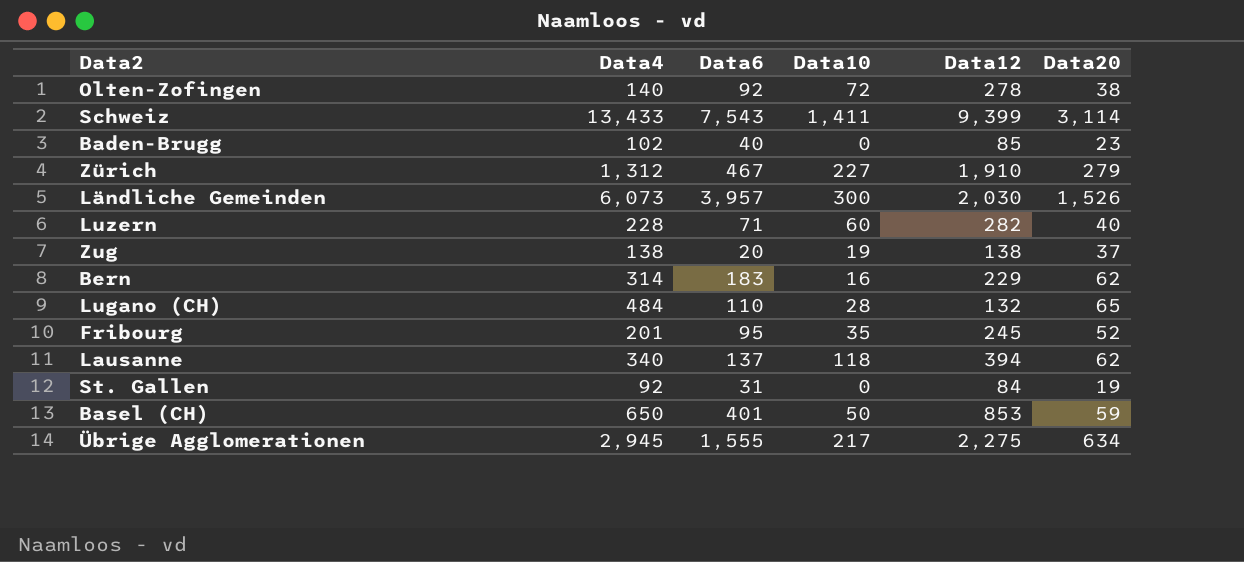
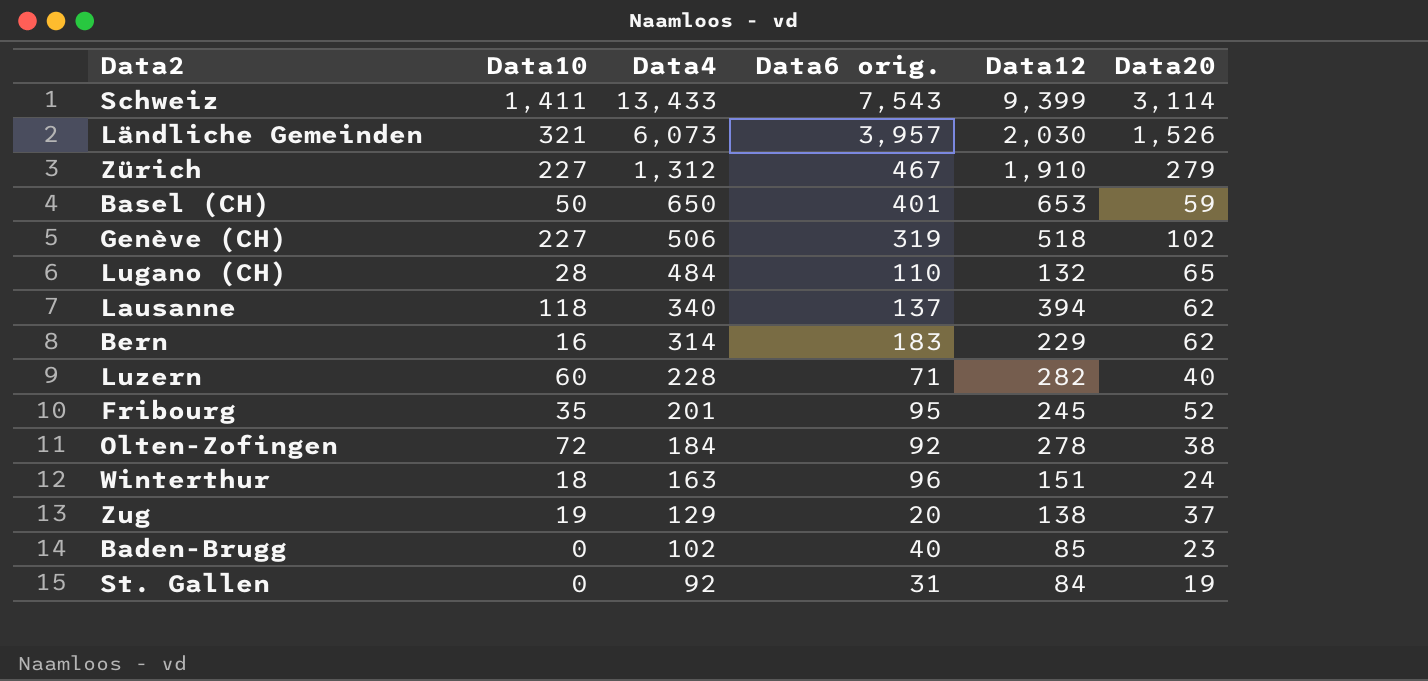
row order: none -> Data4 descending
column Data10 | position: 4 -> 2
column name: Data6 -> Data6 orig.
row Übrige Agglomerationen: 2,945 | 1,555 | 217 | 2,275 | 634 -> none
Ländliche Gemeinden | Data10: 300 -> 321
Basel (CH) | Data12: 853 -> 653
row Genève (CH): none -> 227 | 506 | 319 | 518 | 102
Olten-Zofingen | Data4: 140 -> 184
row Winterthur: none -> 18 | 163 | 96 | 151 | 24
Zug | Data4: 138 -> 129

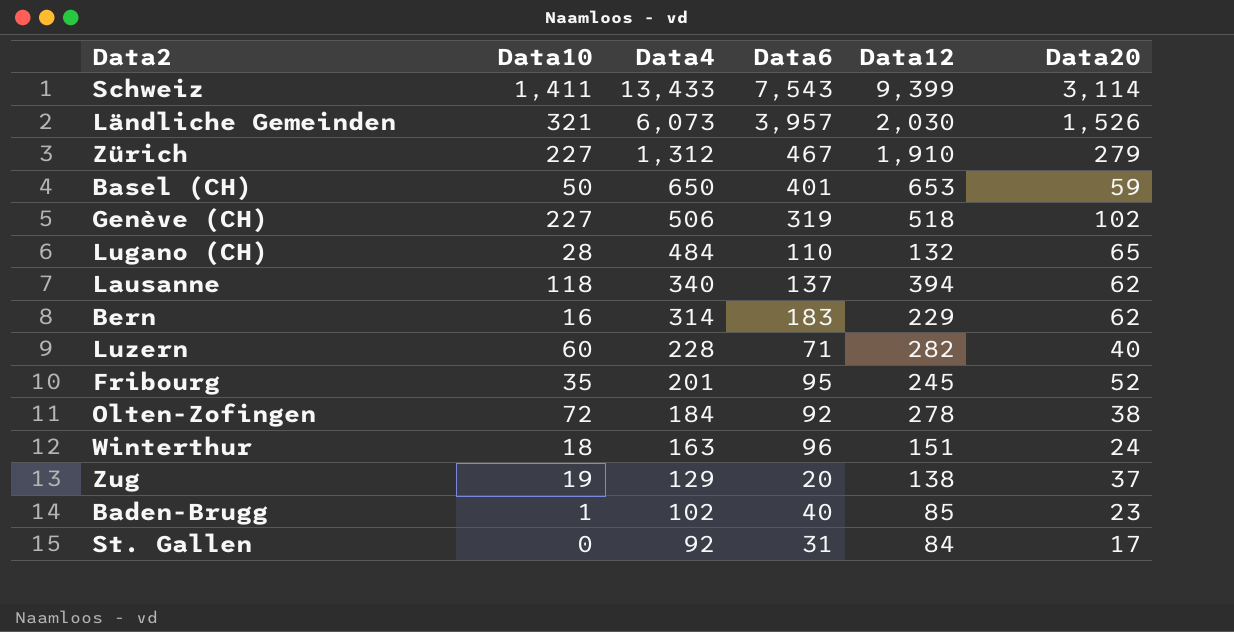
column name: Data6 orig. -> Data6
Baden-Brugg | Data10: 0 -> 1
St. Gallen | Data20: 19 -> 17

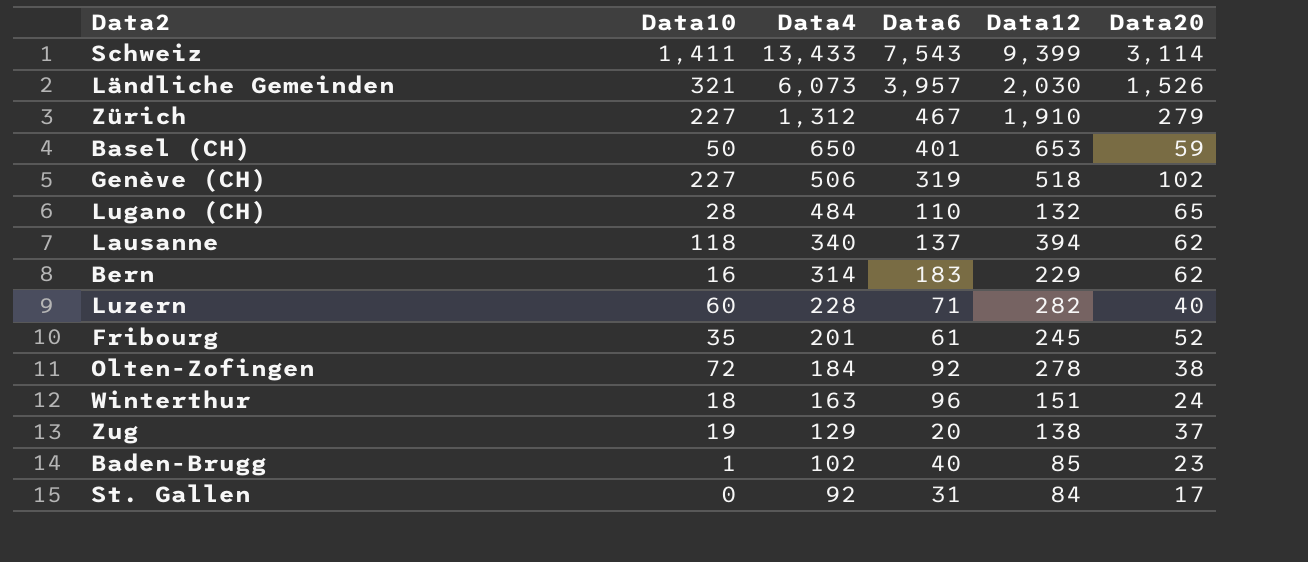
Fribourg | Data6: 95 -> 61

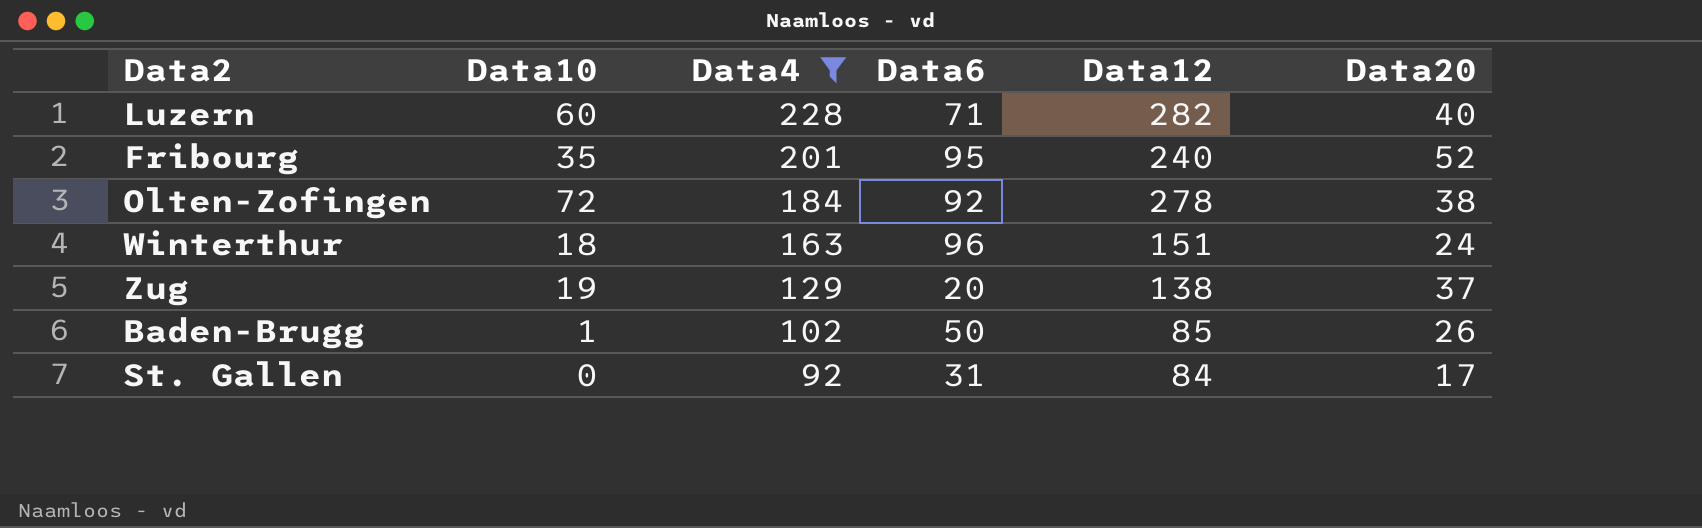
filter: none -> Data4 <= 228
Fribourg | Data6: 61 -> 95
Fribourg | Data12: 245 -> 240
Baden-Brugg | Data6: 40 -> 50
Baden-Brugg | Data20: 23 -> 26

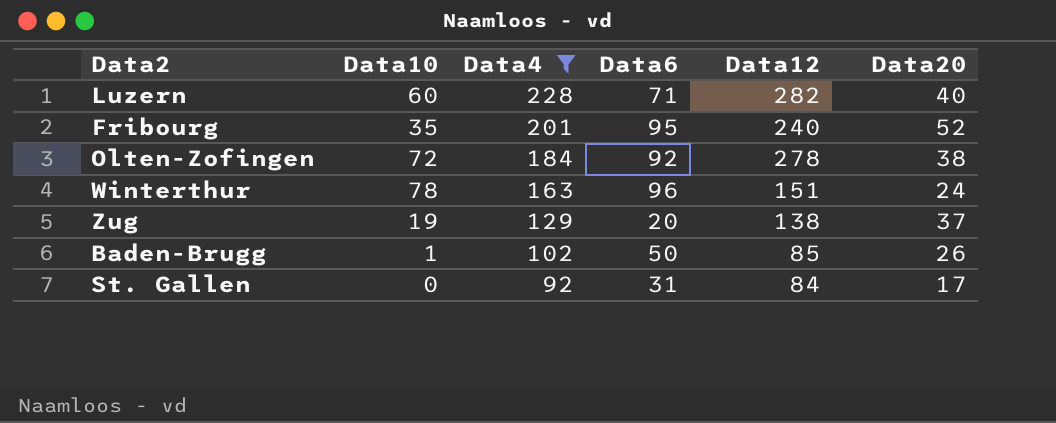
Winterthur | Data10: 18 -> 78

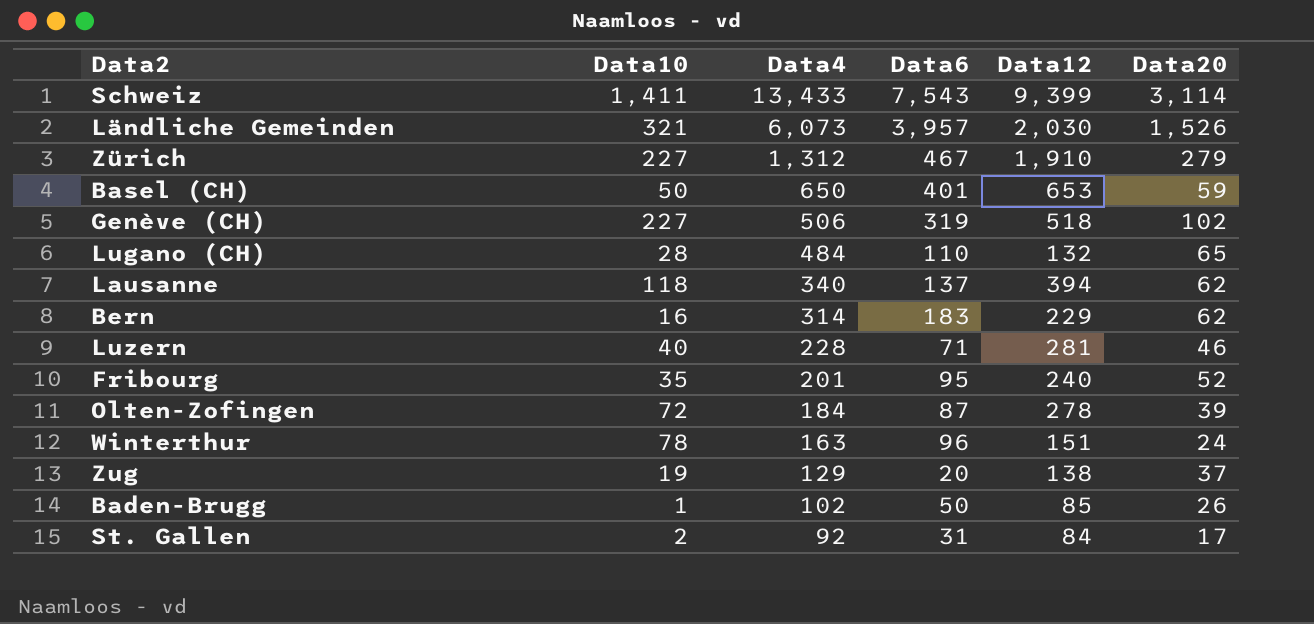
filter: Data4 <= 228 -> none
Luzern | Data10: 60 -> 40
Luzern | Data12: 282 -> 281
Luzern | Data20: 40 -> 46
Olten-Zofingen | Data6: 92 -> 87
Olten-Zofingen | Data20: 38 -> 39
St. Gallen | Data10: 0 -> 2

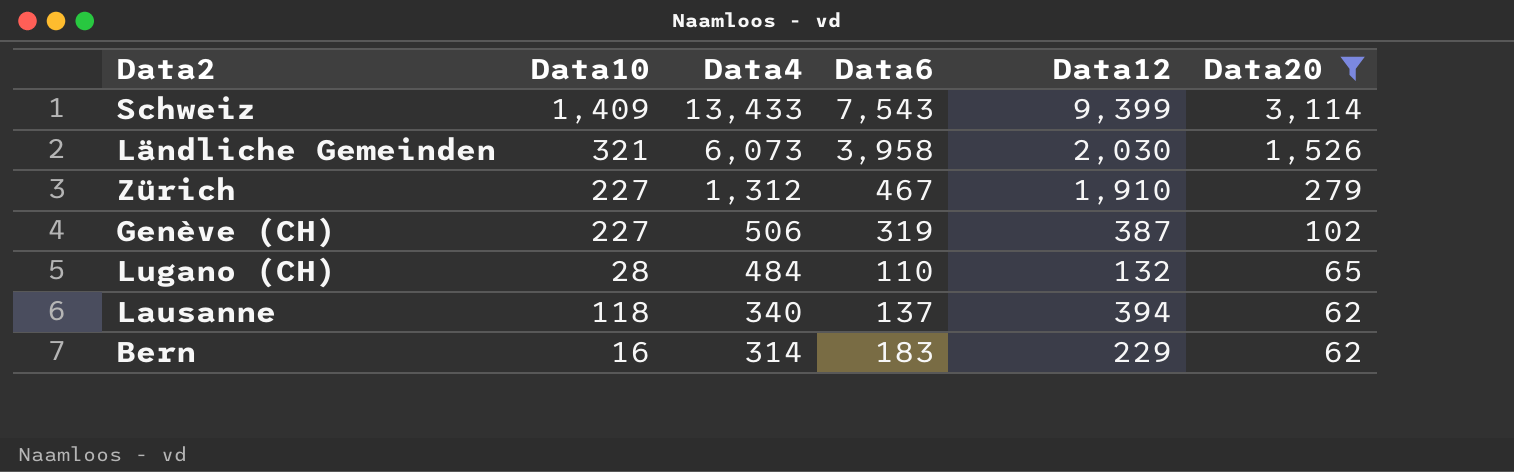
filter: none -> Data20 >= 62
Schweiz | Data10: 1,411 -> 1,409
Ländliche Gemeinden | Data6: 3,957 -> 3,958
Genève (CH) | Data12: 518 -> 387

